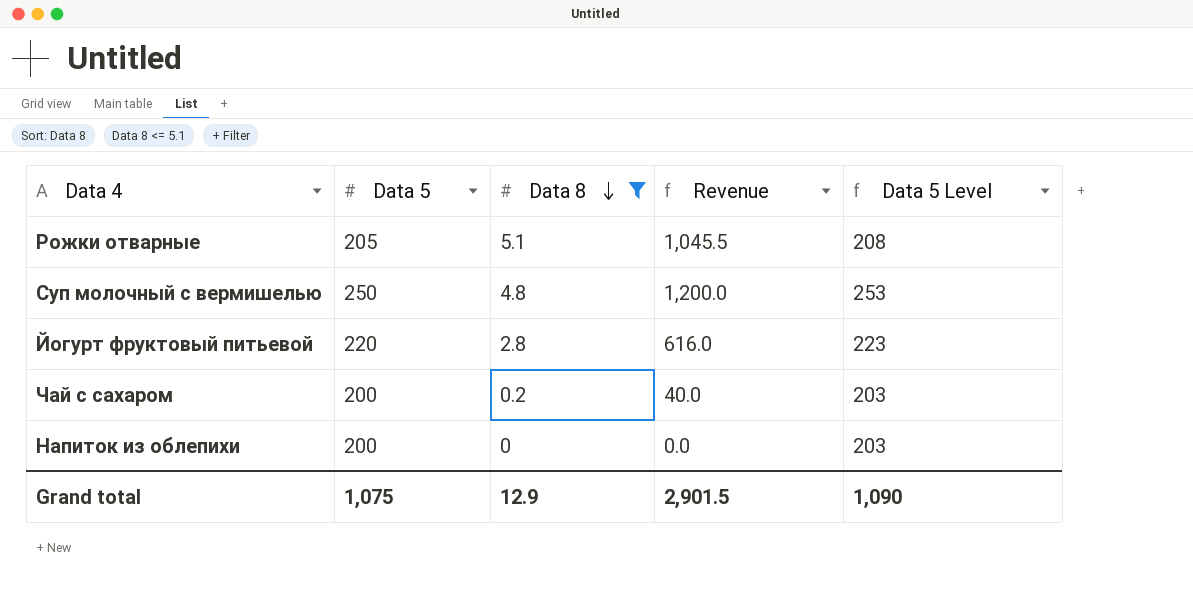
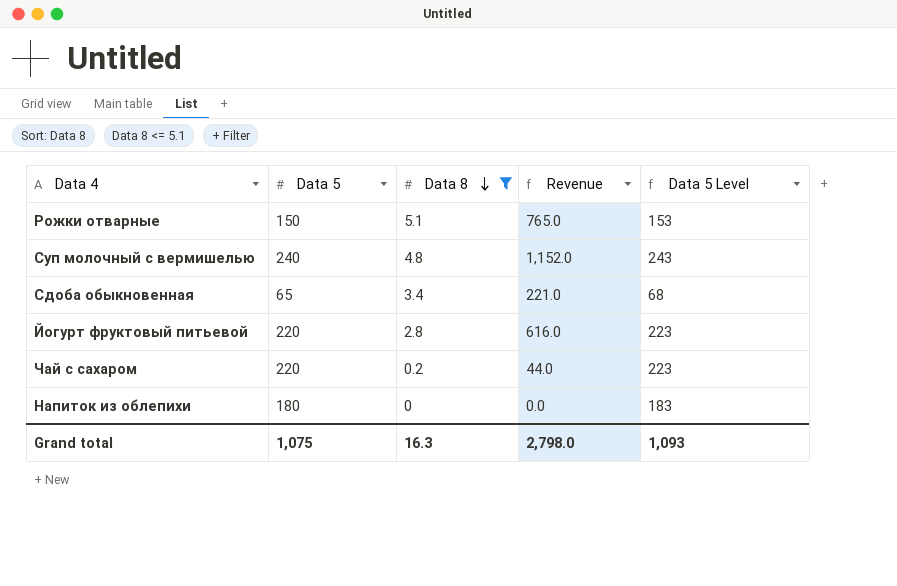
Рожки отварные | Data 5: 205 -> 150
Рожки отварные | Revenue: 1,045.5 -> 765.0
Рожки отварные | Data 5 Level: 208 -> 153
Суп молочный с вермишелью | Data 5: 250 -> 240
Суп молочный с вермишелью | Revenue: 1,200.0 -> 1,152.0
Суп молочный с вермишелью | Data 5 Level: 253 -> 243
row Сдоба обыкновенная: none -> 65 | 3.4 | 221.0 | 68
Чай с сахаром | Data 5: 200 -> 220
Чай с сахаром | Revenue: 40.0 -> 44.0
Чай с сахаром | Data 5 Level: 203 -> 223
Напиток из облепихи | Data 5: 200 -> 180
Напиток из облепихи | Data 5 Level: 203 -> 183
Grand total | Data 8: 12.9 -> 16.3
Grand total | Revenue: 2,901.5 -> 2,798.0
Grand total | Data 5 Level: 1,090 -> 1,093

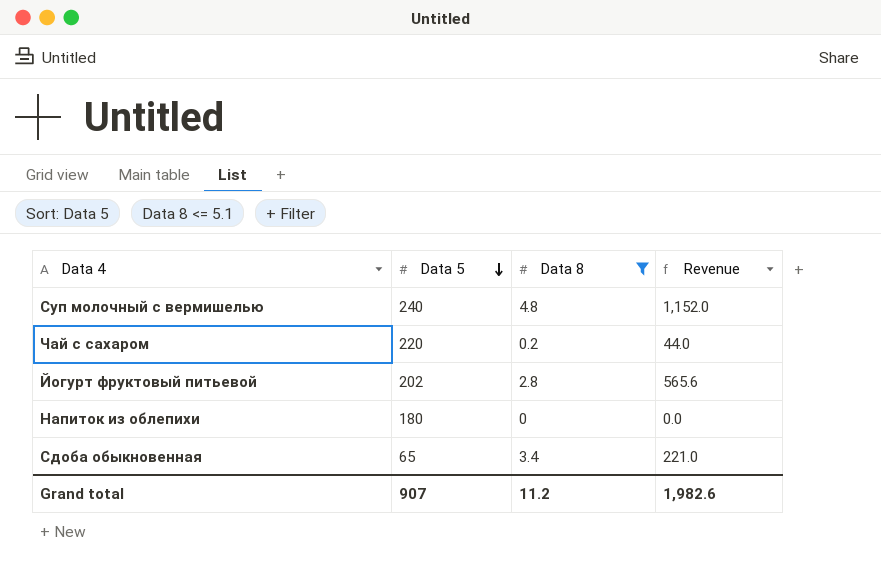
row order: Data 8 descending -> Data 5 descending
column Data 5 Level | formula: [Data 5] + 3 -> none
row Рожки отварные: 150 | 5.1 | 765.0 | 153 -> none
Йогурт фруктовый питьевой | Data 5: 220 -> 202
Йогурт фруктовый питьевой | Revenue: 616.0 -> 565.6
Grand total | Data 5: 1,075 -> 907
Grand total | Data 8: 16.3 -> 11.2
Grand total | Revenue: 2,798.0 -> 1,982.6

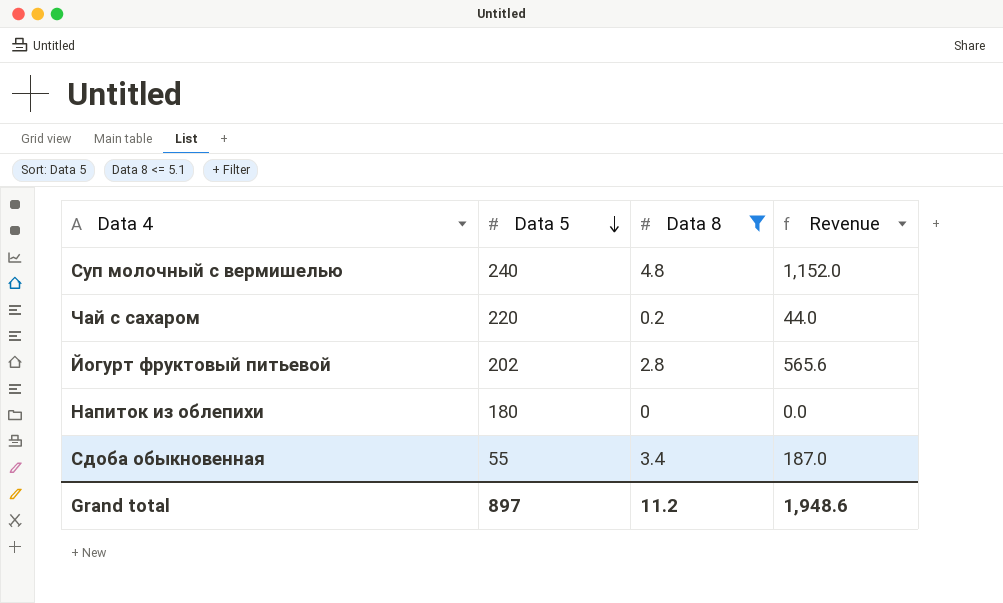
Сдоба обыкновенная | Data 5: 65 -> 55
Сдоба обыкновенная | Revenue: 221.0 -> 187.0
Grand total | Data 5: 907 -> 897
Grand total | Revenue: 1,982.6 -> 1,948.6

